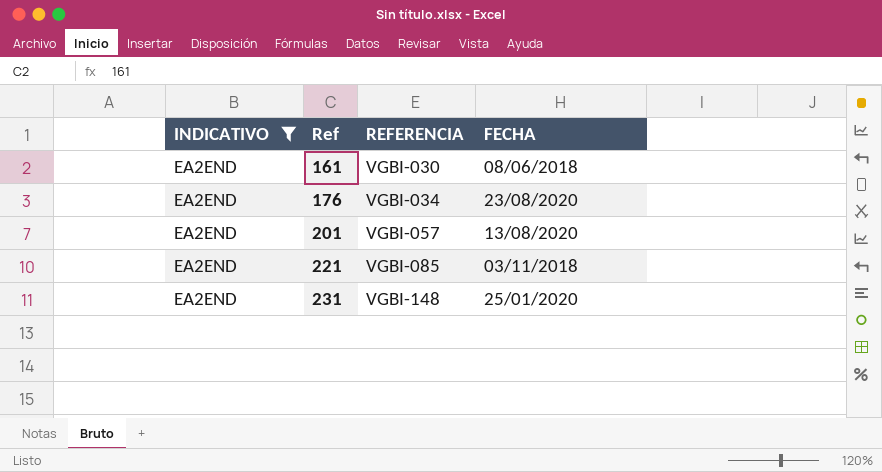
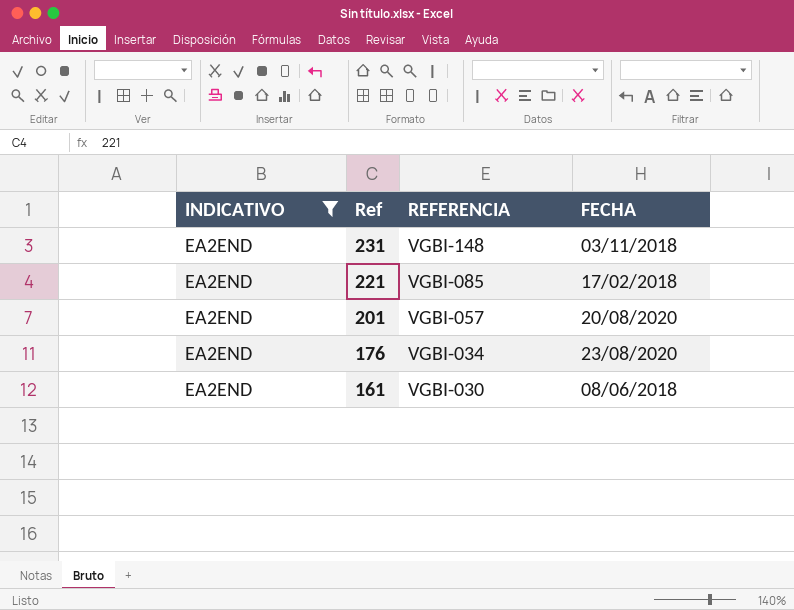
row order: Ref ascending -> Ref descending
231 | FECHA: 25/01/2020 -> 03/11/2018
221 | FECHA: 03/11/2018 -> 17/02/2018
201 | FECHA: 13/08/2020 -> 20/08/2020

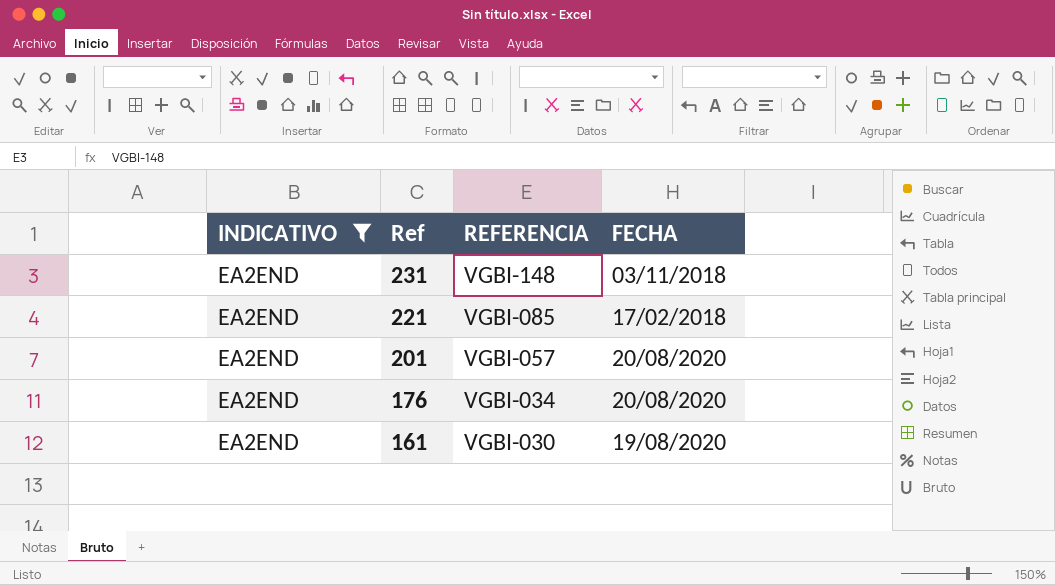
176 | FECHA: 23/08/2020 -> 20/08/2020
161 | FECHA: 08/06/2018 -> 19/08/2020

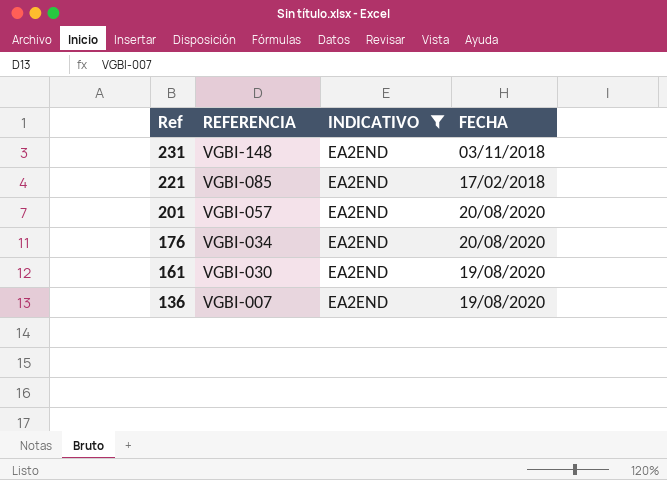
column INDICATIVO | position: 1 -> 3
row 136: none -> VGBI-007 | EA2END | 19/08/2020

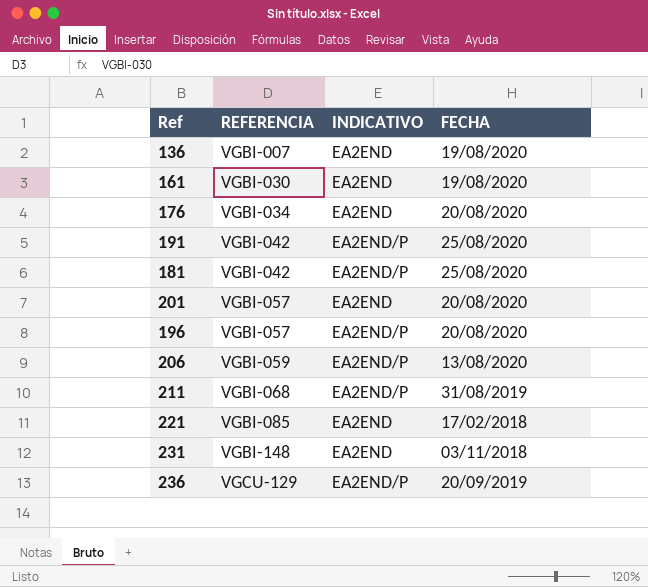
filter: INDICATIVO = EA2END -> none
row order: Ref descending -> REFERENCIA ascending

